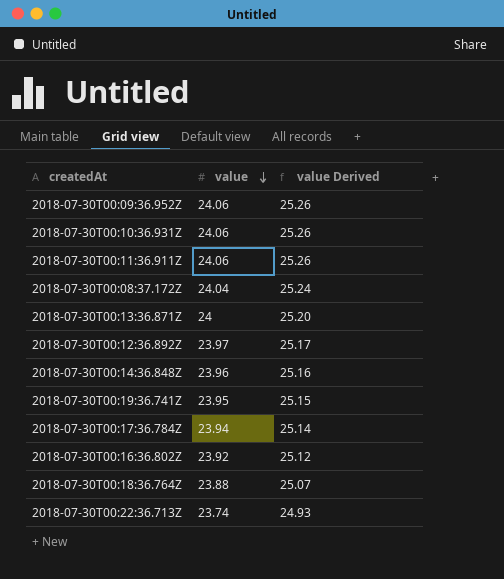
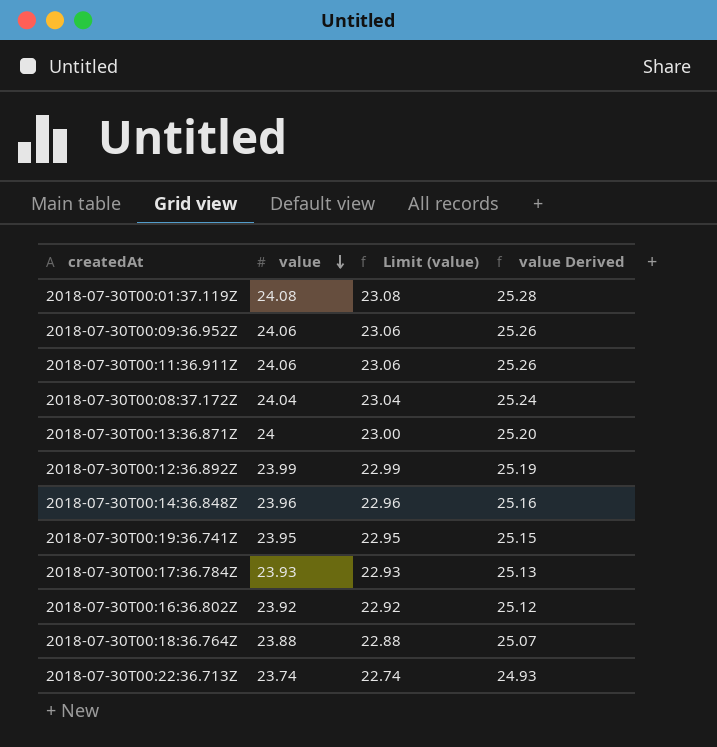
column Limit (value) | formula: none -> [value] - 1
row 2018-07-30T00:10:36.931Z: 24.06 | 25.26 -> none
row 2018-07-30T00:01:37.119Z: none -> 24.08 | 23.08 | 25.28
2018-07-30T00:12:36.892Z | value: 23.97 -> 23.99
2018-07-30T00:12:36.892Z | value Derived: 25.17 -> 25.19
2018-07-30T00:17:36.784Z | value: 23.94 -> 23.93
2018-07-30T00:17:36.784Z | value Derived: 25.14 -> 25.13

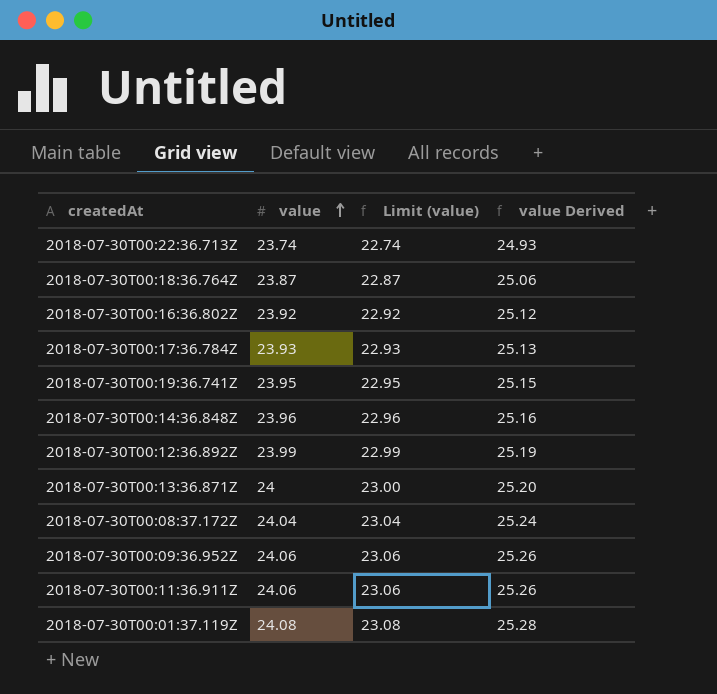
row order: value descending -> value ascending
2018-07-30T00:18:36.764Z | value: 23.88 -> 23.87
2018-07-30T00:18:36.764Z | Limit (value): 22.88 -> 22.87
2018-07-30T00:18:36.764Z | value Derived: 25.07 -> 25.06

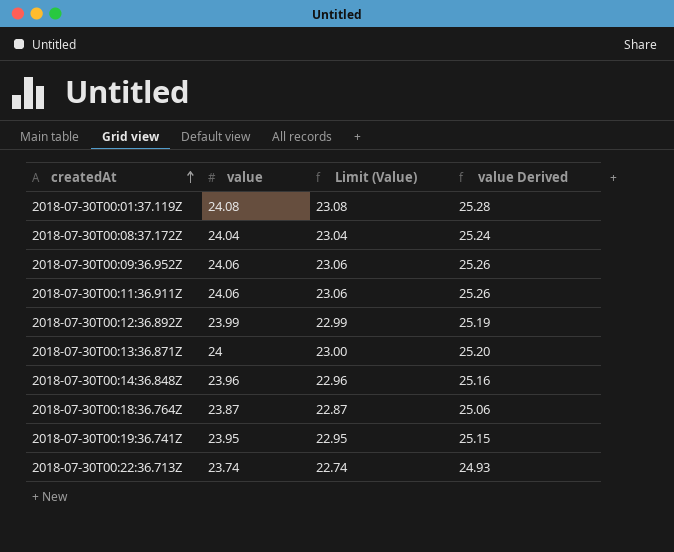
row order: value ascending -> createdAt ascending
column name: Limit (value) -> Limit (Value)
row 2018-07-30T00:16:36.802Z: 23.92 | 22.92 | 25.12 -> none
row 2018-07-30T00:17:36.784Z: 23.93 | 22.93 | 25.13 -> none

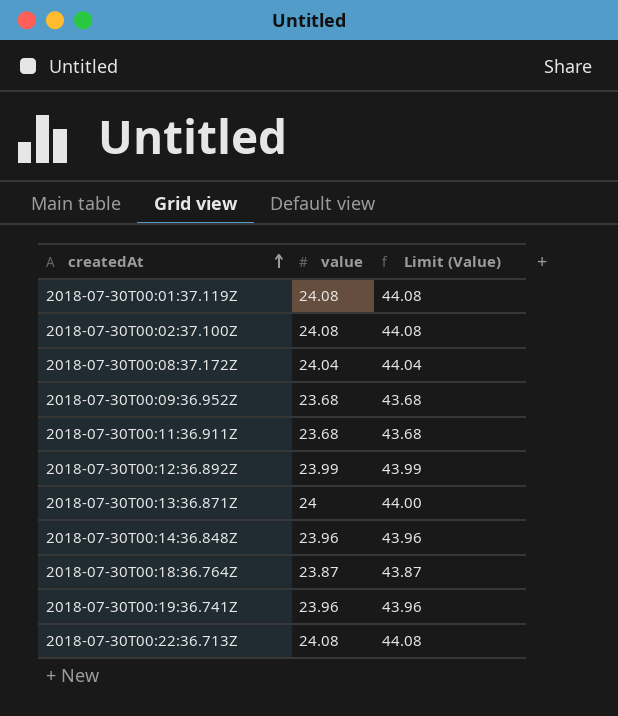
column value Derived | formula: [value] * 1.05 -> none
column Limit (Value) | formula: [value] - 1 -> [value] + 20
row 2018-07-30T00:02:37.100Z: none -> 24.08 | 44.08
2018-07-30T00:09:36.952Z | value: 24.06 -> 23.68
2018-07-30T00:11:36.911Z | value: 24.06 -> 23.68
2018-07-30T00:19:36.741Z | value: 23.95 -> 23.96
2018-07-30T00:22:36.713Z | value: 23.74 -> 24.08

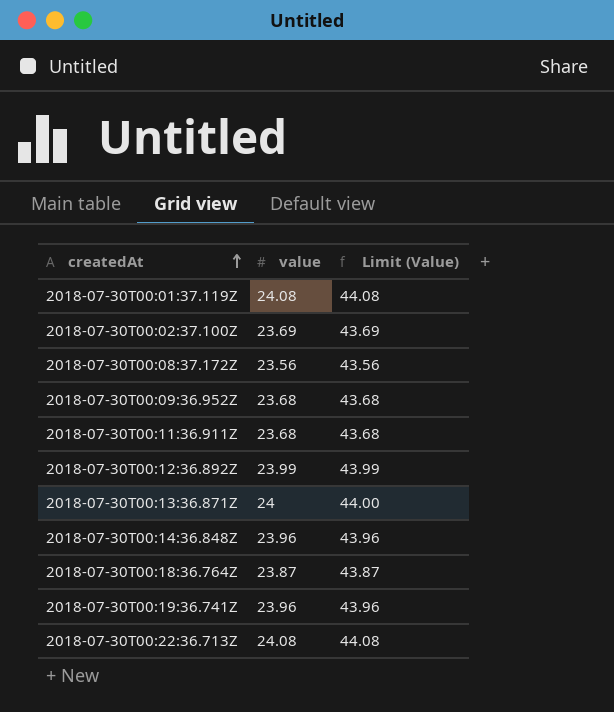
2018-07-30T00:02:37.100Z | value: 24.08 -> 23.69
2018-07-30T00:02:37.100Z | Limit (Value): 44.08 -> 43.69
2018-07-30T00:08:37.172Z | value: 24.04 -> 23.56
2018-07-30T00:08:37.172Z | Limit (Value): 44.04 -> 43.56

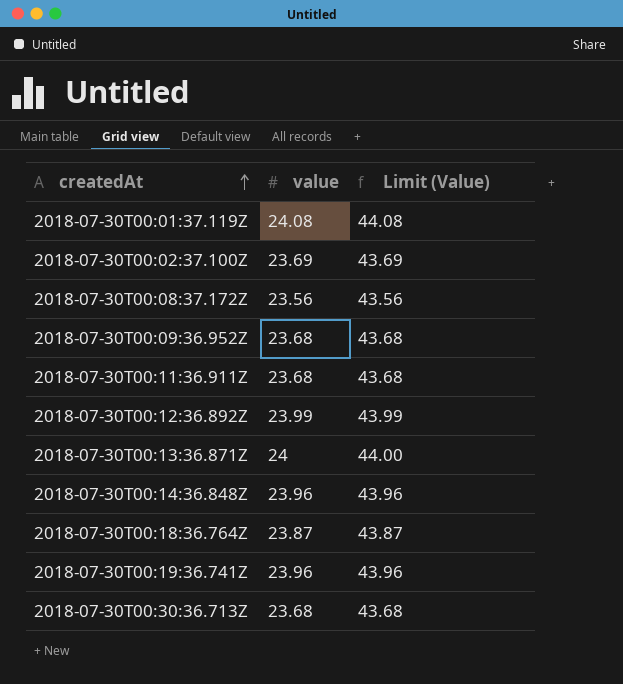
row 2018-07-30T00:22:36.713Z: 24.08 | 44.08 -> none
row 2018-07-30T00:30:36.713Z: none -> 23.68 | 43.68

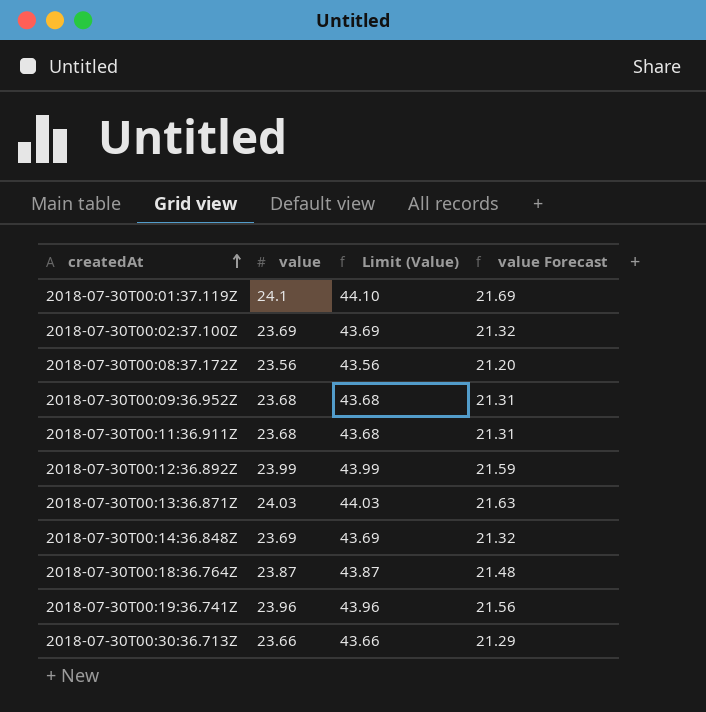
column value Forecast | formula: none -> [value] * 0.9
2018-07-30T00:01:37.119Z | value: 24.08 -> 24.1
2018-07-30T00:01:37.119Z | Limit (Value): 44.08 -> 44.10
2018-07-30T00:13:36.871Z | value: 24 -> 24.03
2018-07-30T00:13:36.871Z | Limit (Value): 44.00 -> 44.03
2018-07-30T00:14:36.848Z | value: 23.96 -> 23.69
2018-07-30T00:14:36.848Z | Limit (Value): 43.96 -> 43.69
2018-07-30T00:30:36.713Z | value: 23.68 -> 23.66
2018-07-30T00:30:36.713Z | Limit (Value): 43.68 -> 43.66

